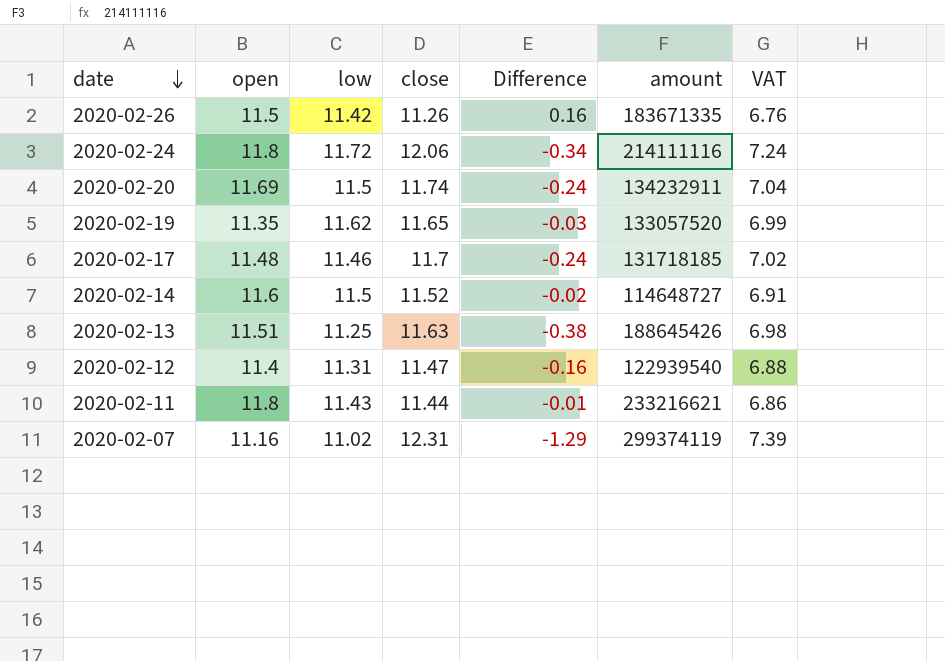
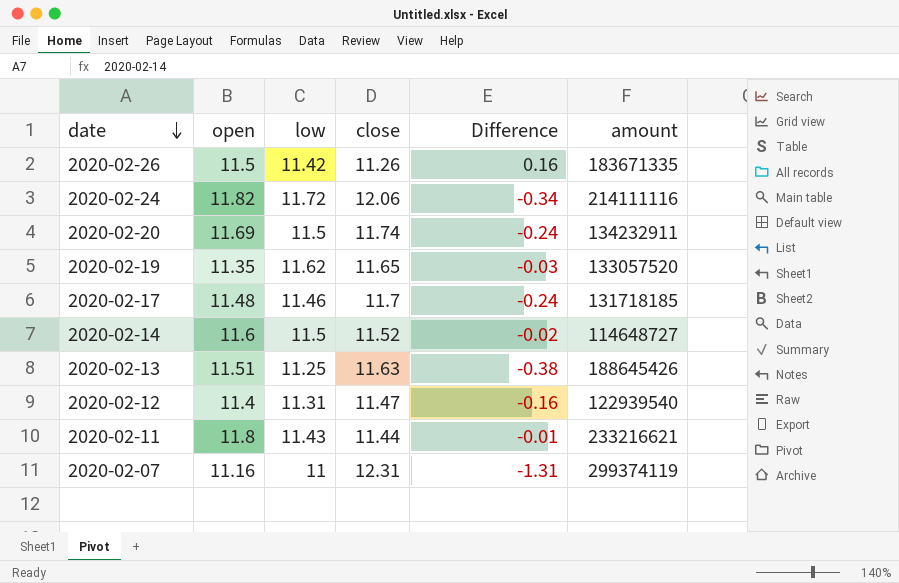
column VAT | formula: [close] * 0.6 -> none
2020-02-24 | open: 11.8 -> 11.82
2020-02-07 | low: 11.02 -> 11
2020-02-07 | Difference: -1.29 -> -1.31

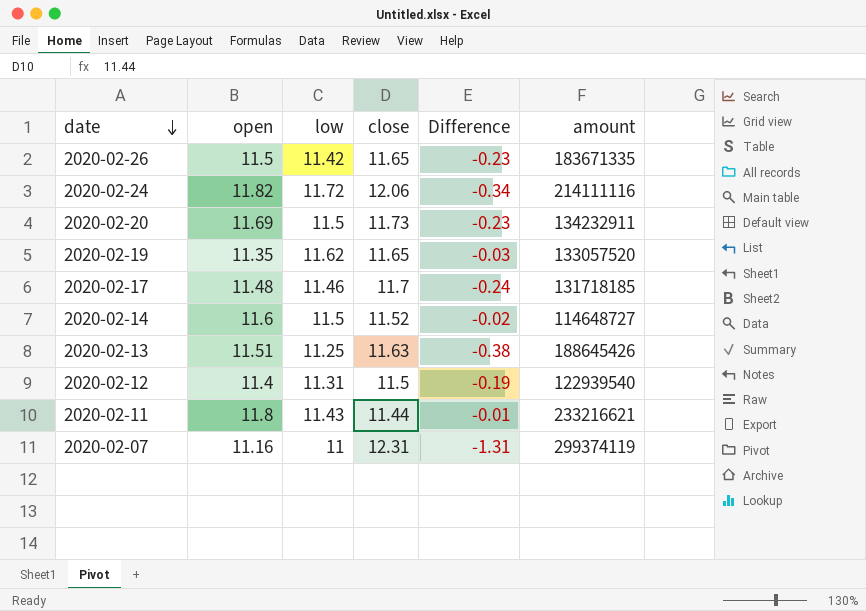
2020-02-26 | close: 11.26 -> 11.65
2020-02-26 | Difference: 0.16 -> -0.23
2020-02-20 | close: 11.74 -> 11.73
2020-02-20 | Difference: -0.24 -> -0.23
2020-02-12 | close: 11.47 -> 11.5
2020-02-12 | Difference: -0.16 -> -0.19

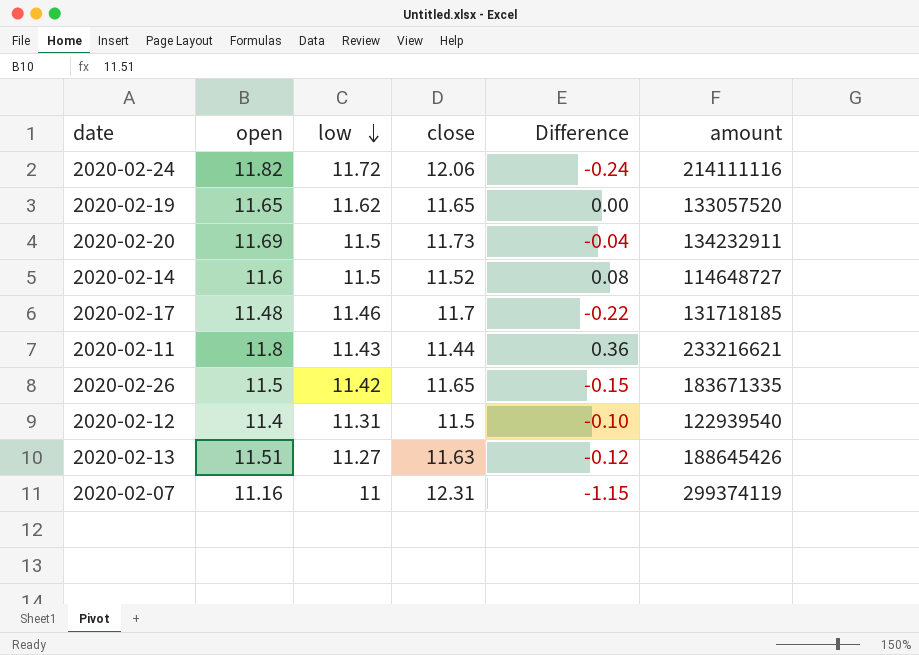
row order: date descending -> low descending
column Difference | formula: [low] - [close] -> [open] - [close]
2020-02-19 | open: 11.35 -> 11.65
2020-02-13 | low: 11.25 -> 11.27

